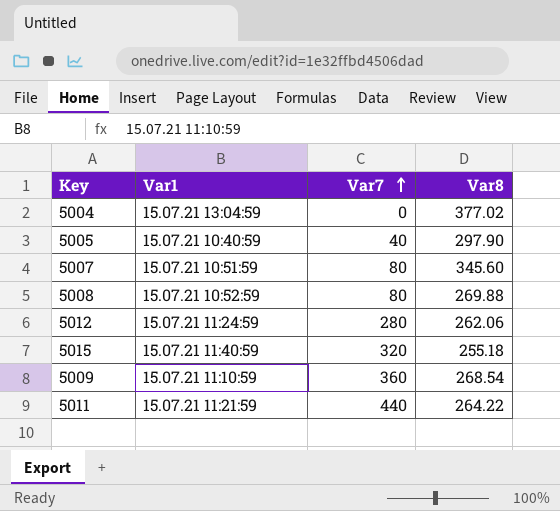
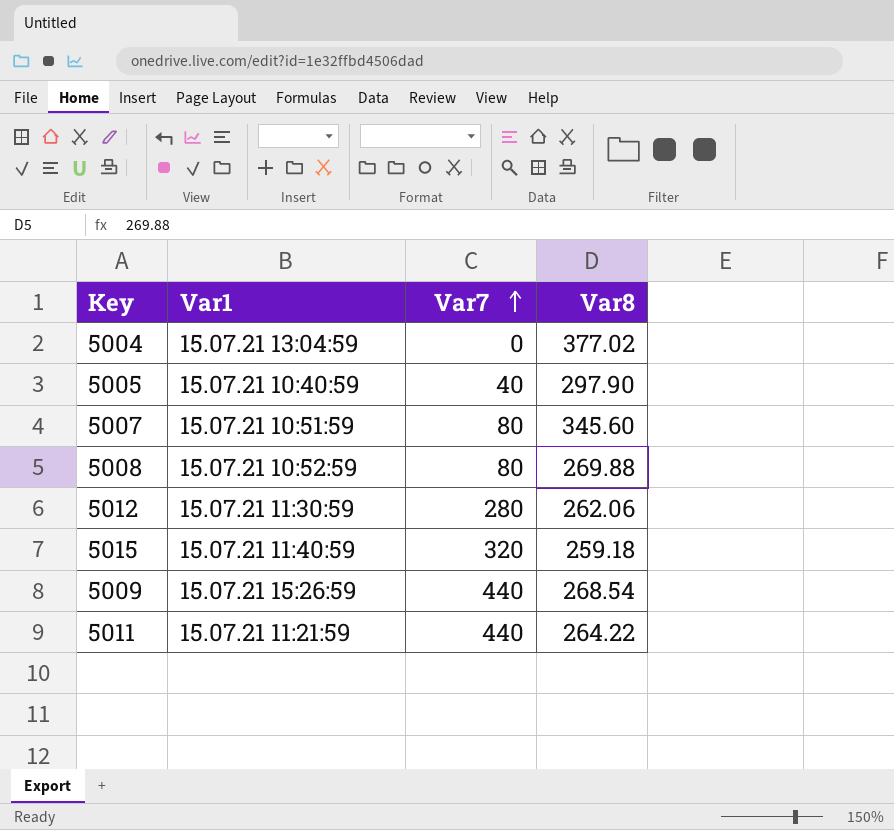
5012 | Var1: 15.07.21 11:24:59 -> 15.07.21 11:30:59
5015 | Var8: 255.18 -> 259.18
5009 | Var1: 15.07.21 11:10:59 -> 15.07.21 15:26:59
5009 | Var7: 360 -> 440

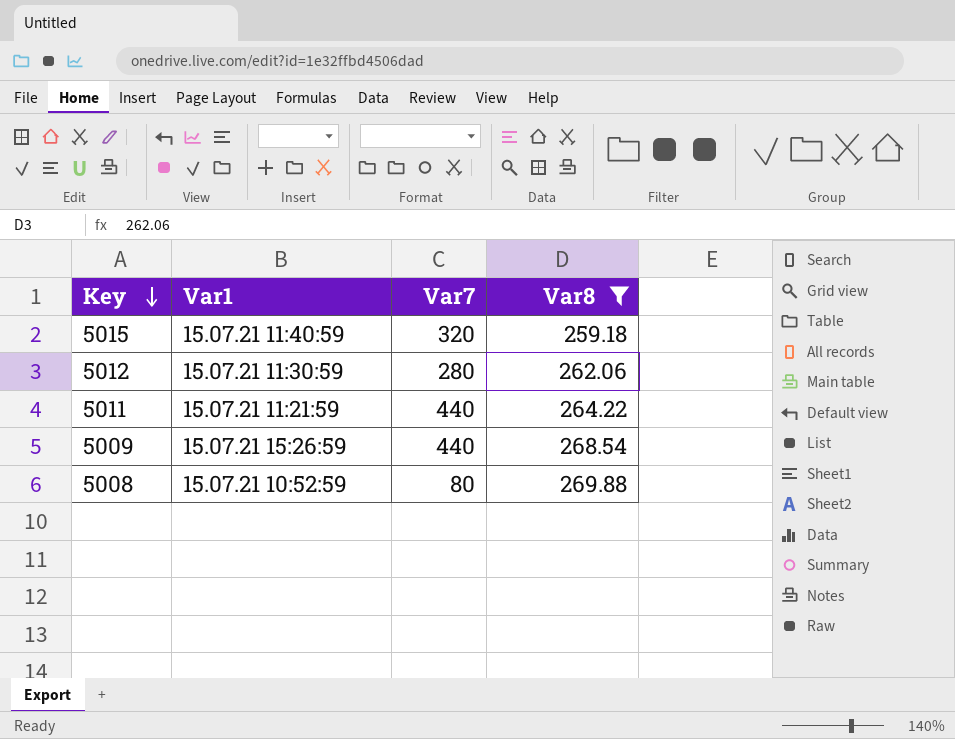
filter: none -> Var8 <= 269.88
row order: Var7 ascending -> Key descending

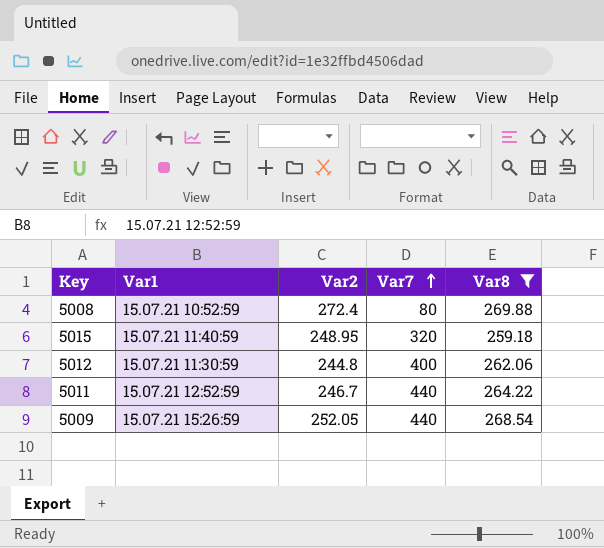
row order: Key descending -> Var7 ascending
column Var2 | position: none -> 3
5012 | Var7: 280 -> 400
5011 | Var1: 15.07.21 11:21:59 -> 15.07.21 12:52:59

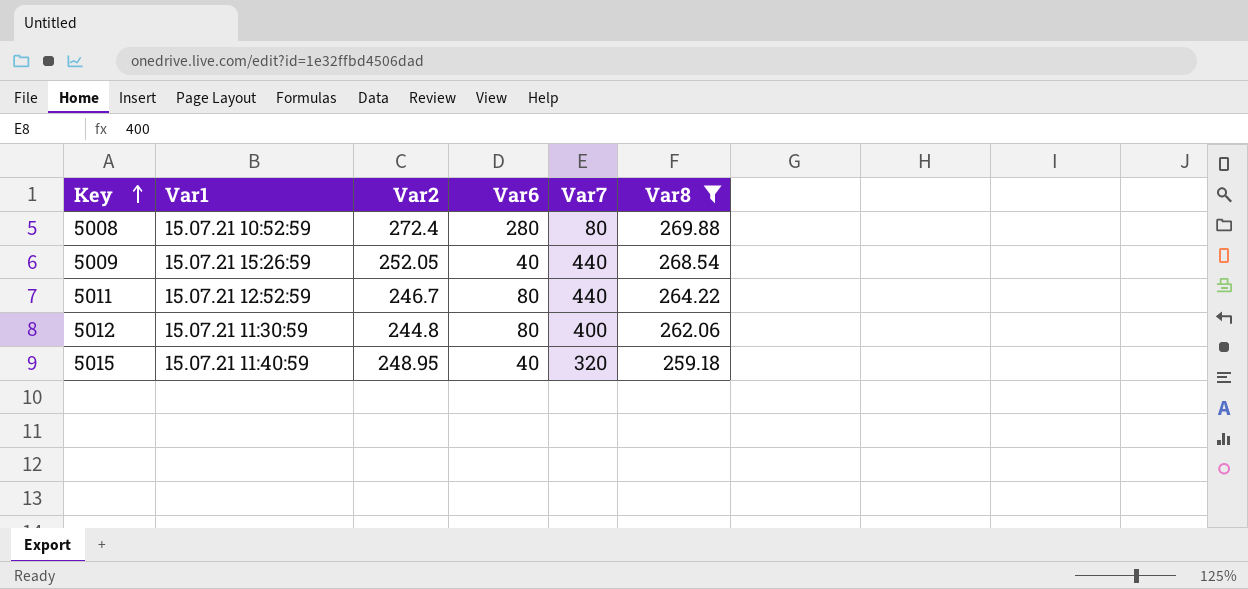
row order: Var7 ascending -> Key ascending
column Var6 | position: none -> 4

